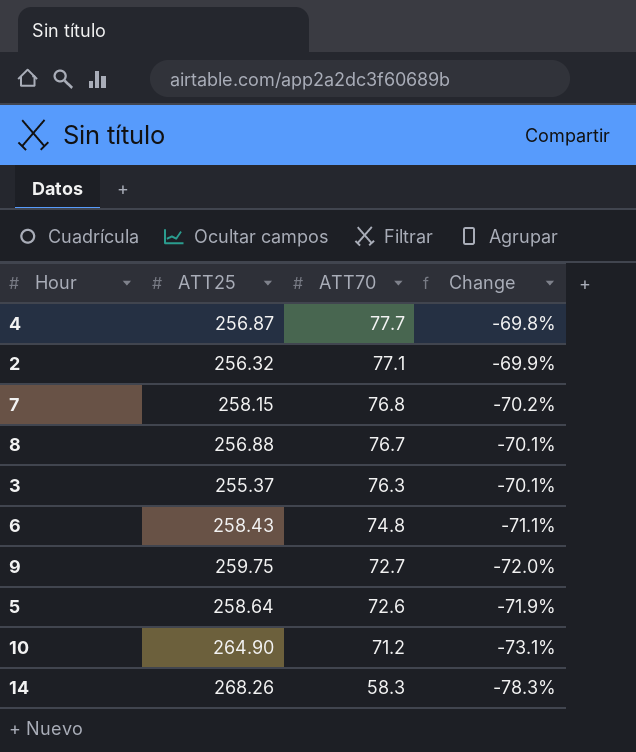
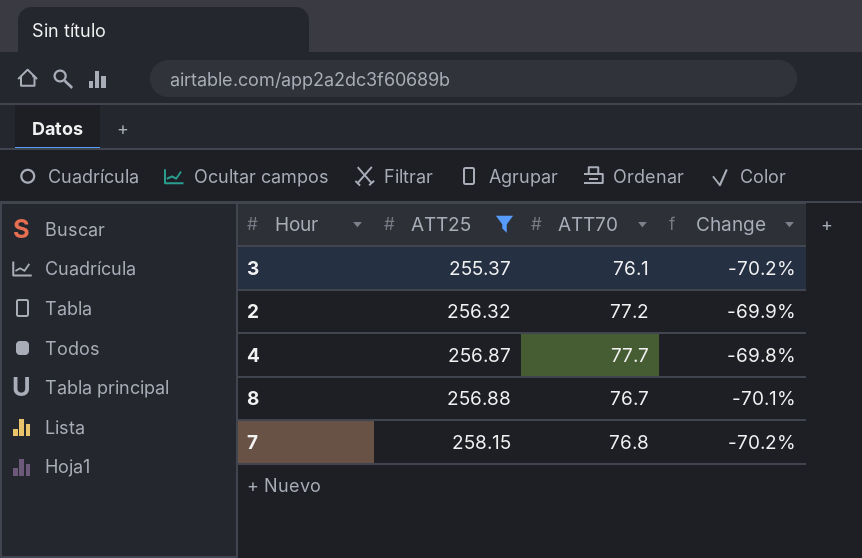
filter: none -> ATT25 <= 258.15
row order: ATT70 descending -> ATT25 ascending
3 | ATT70: 76.3 -> 76.1
3 | Change: -70.1% -> -70.2%
2 | ATT70: 77.1 -> 77.2

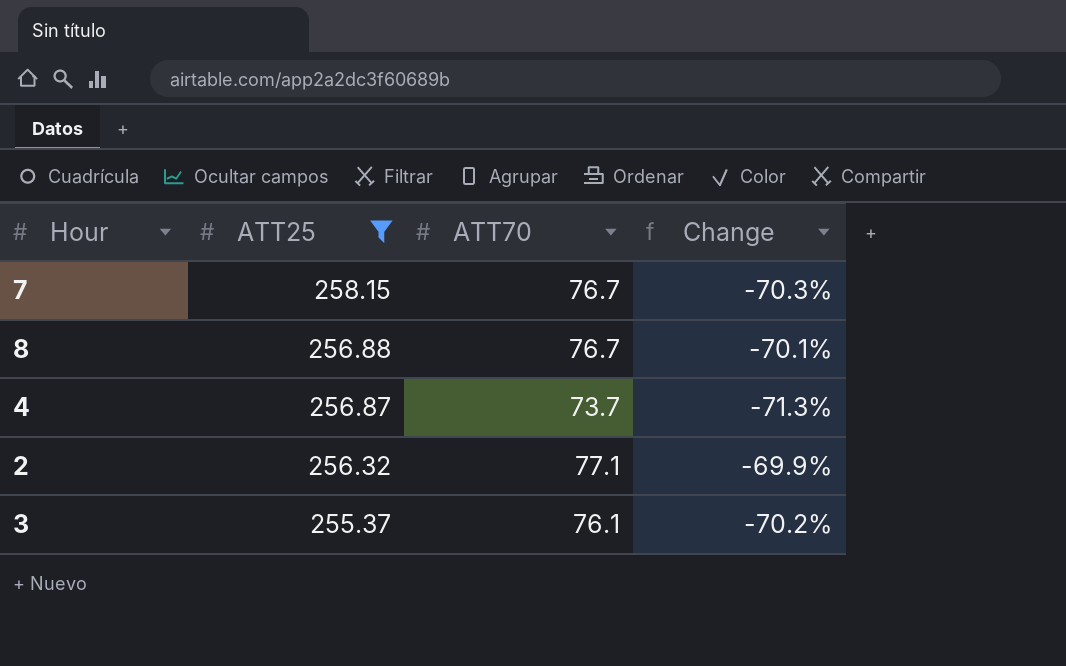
row order: ATT25 ascending -> ATT25 descending
7 | ATT70: 76.8 -> 76.7
7 | Change: -70.2% -> -70.3%
4 | ATT70: 77.7 -> 73.7
4 | Change: -69.8% -> -71.3%
2 | ATT70: 77.2 -> 77.1

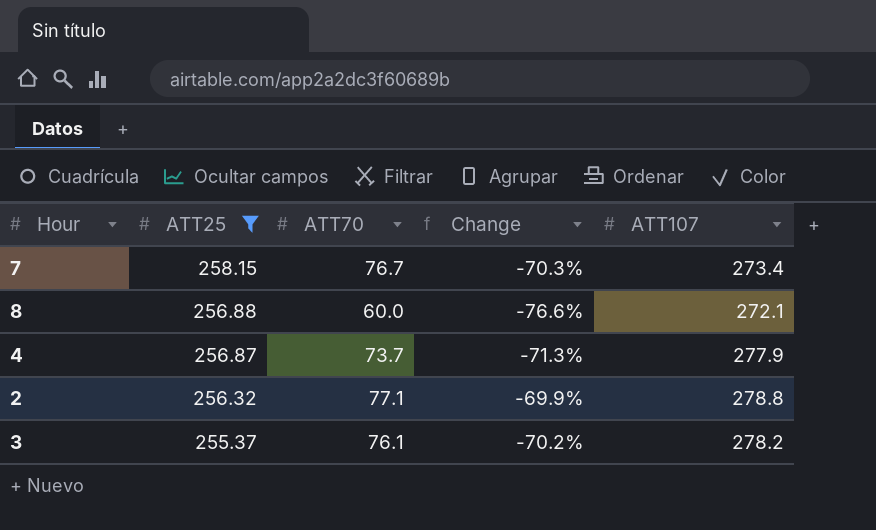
column ATT107 | position: none -> 5
8 | ATT70: 76.7 -> 60.0
8 | Change: -70.1% -> -76.6%

